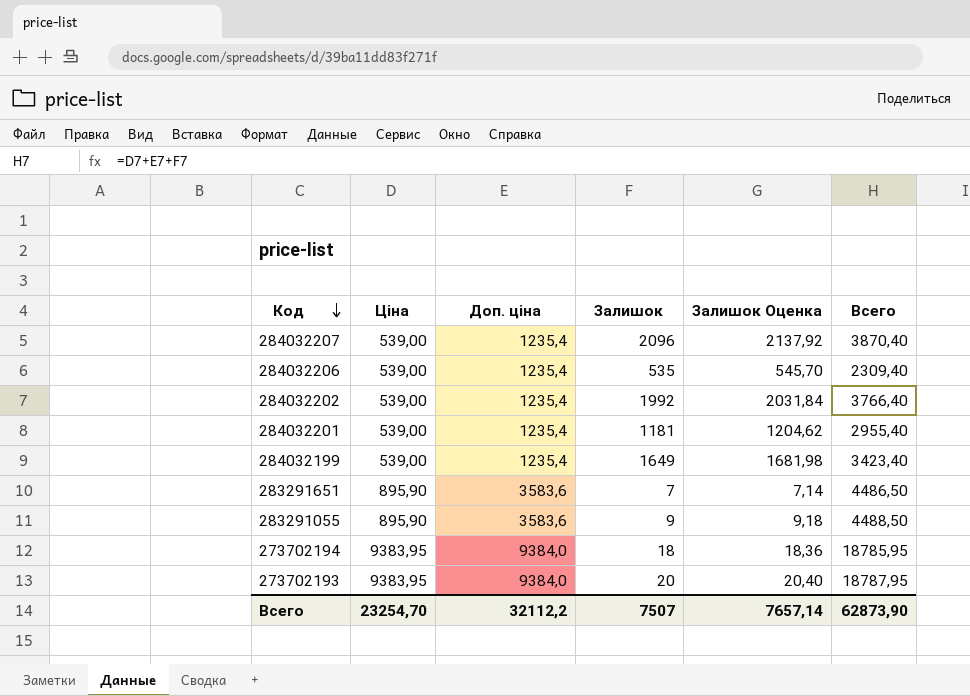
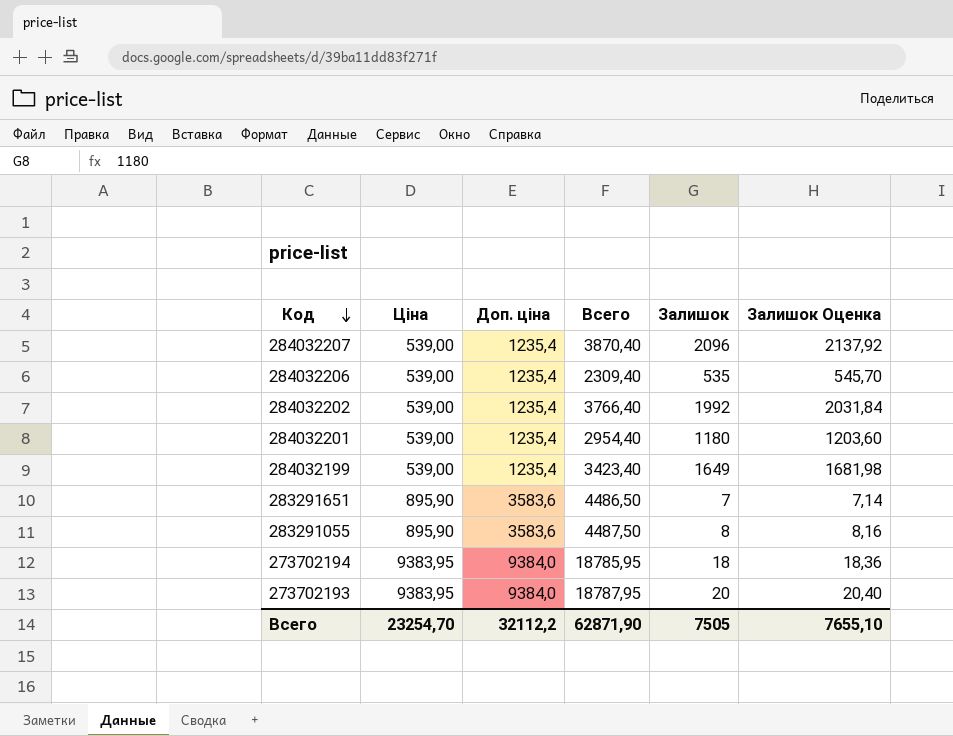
column Всего | position: 6 -> 4
284032201 | Всего: 2955,40 -> 2954,40
284032201 | Залишок: 1181 -> 1180
284032201 | Залишок Оценка: 1204,62 -> 1203,60
283291055 | Всего: 4488,50 -> 4487,50
283291055 | Залишок: 9 -> 8
283291055 | Залишок Оценка: 9,18 -> 8,16
Всего | Всего: 62873,90 -> 62871,90
Всего | Залишок: 7507 -> 7505
Всего | Залишок Оценка: 7657,14 -> 7655,10

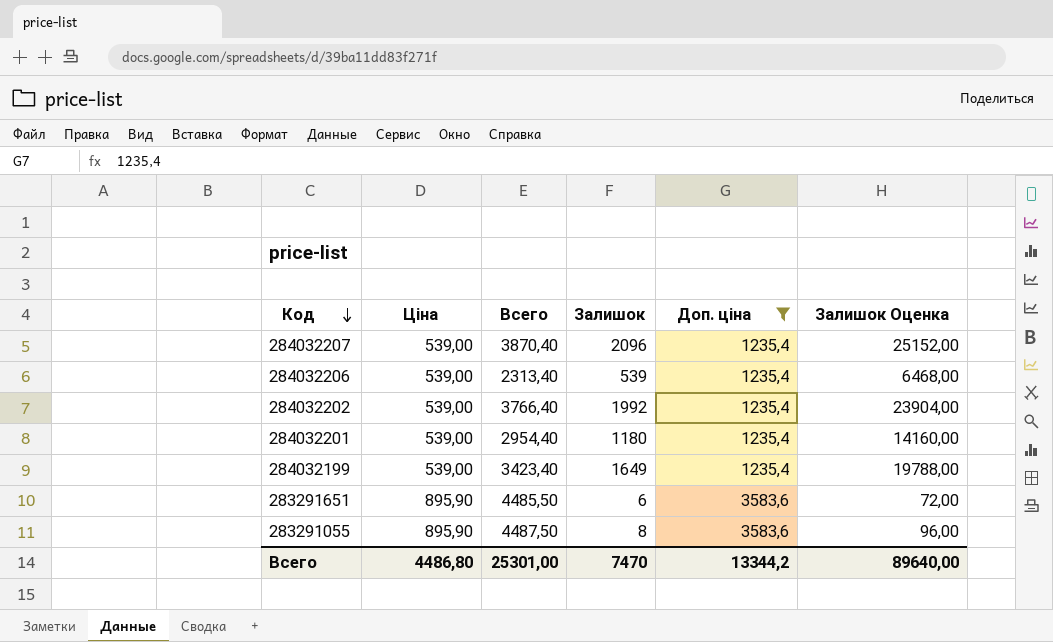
filter: none -> Доп. ціна != 9384,0
column Доп. ціна | position: 3 -> 5
column Залишок Оценка | formula: [Залишок] * 1,02 -> [Залишок] * 12
284032206 | Всего: 2309,40 -> 2313,40
284032206 | Залишок: 535 -> 539
283291651 | Всего: 4486,50 -> 4485,50
283291651 | Залишок: 7 -> 6
Всего | Ціна: 23254,70 -> 4486,80
Всего | Всего: 62871,90 -> 25301,00
Всего | Залишок: 7505 -> 7470
Всего | Доп. ціна: 32112,2 -> 13344,2
Всего | Залишок Оценка: 7655,10 -> 89640,00

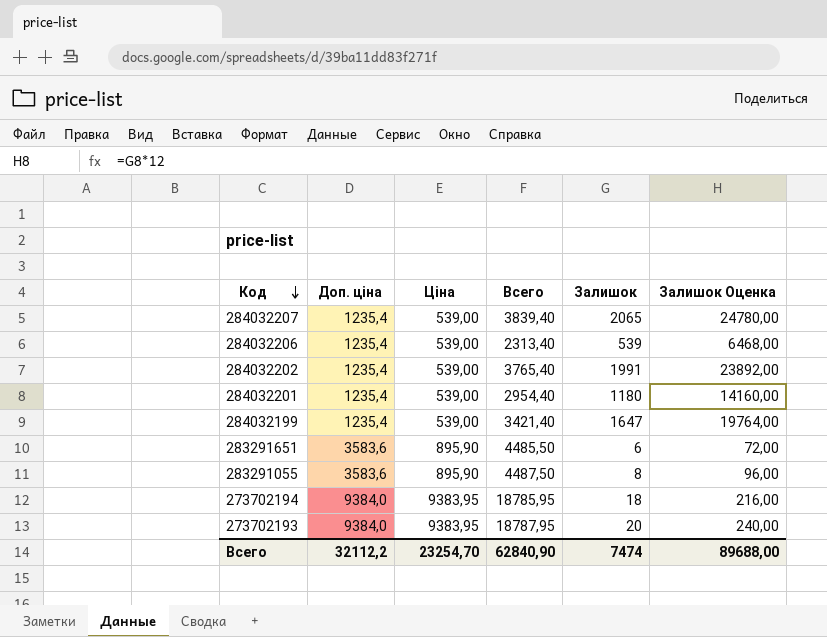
filter: Доп. ціна != 9384,0 -> none
column Доп. ціна | position: 5 -> 2
284032207 | Всего: 3870,40 -> 3839,40
284032207 | Залишок: 2096 -> 2065
284032207 | Залишок Оценка: 25152,00 -> 24780,00
284032202 | Всего: 3766,40 -> 3765,40
284032202 | Залишок: 1992 -> 1991
284032202 | Залишок Оценка: 23904,00 -> 23892,00
284032199 | Всего: 3423,40 -> 3421,40
284032199 | Залишок: 1649 -> 1647
284032199 | Залишок Оценка: 19788,00 -> 19764,00
Всего | Доп. ціна: 13344,2 -> 32112,2
Всего | Ціна: 4486,80 -> 23254,70
Всего | Всего: 25301,00 -> 62840,90
Всего | Залишок: 7470 -> 7474
Всего | Залишок Оценка: 89640,00 -> 89688,00

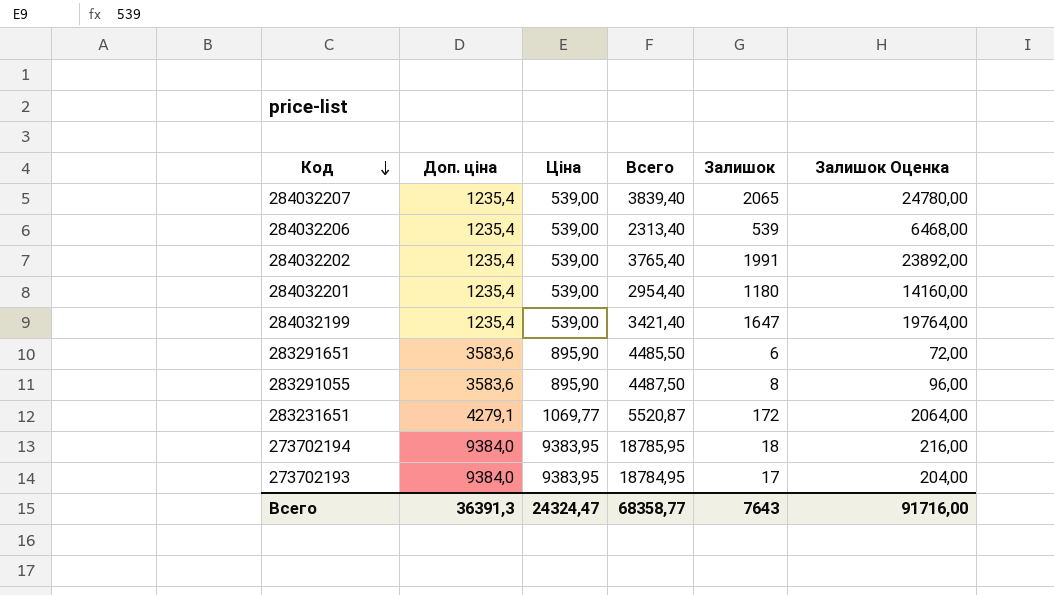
row 283231651: none -> 4279,1 | 1069,77 | 5520,87 | 172 | 2064,00
273702193 | Всего: 18787,95 -> 18784,95
273702193 | Залишок: 20 -> 17
273702193 | Залишок Оценка: 240,00 -> 204,00
Всего | Доп. ціна: 32112,2 -> 36391,3
Всего | Ціна: 23254,70 -> 24324,47
Всего | Всего: 62840,90 -> 68358,77
Всего | Залишок: 7474 -> 7643
Всего | Залишок Оценка: 89688,00 -> 91716,00

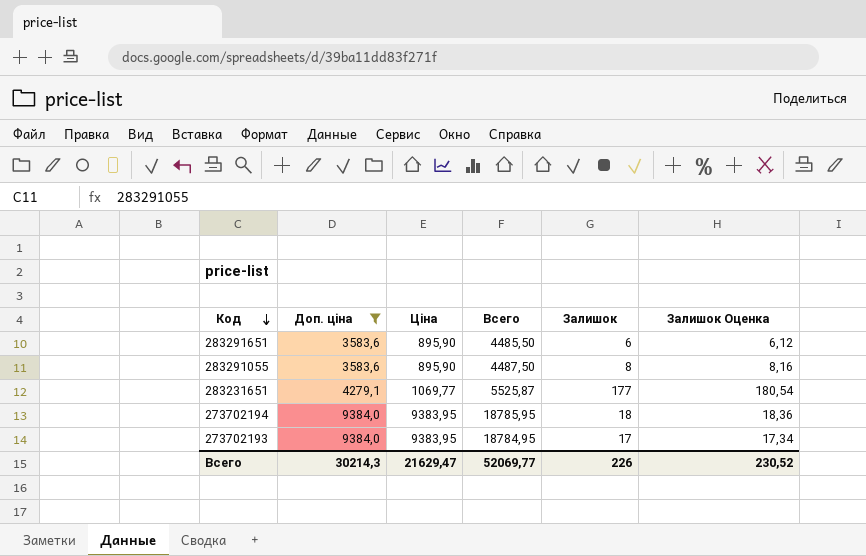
filter: none -> Доп. ціна != 1235,4
column Залишок Оценка | formula: [Залишок] * 12 -> [Залишок] * 1,02
283231651 | Всего: 5520,87 -> 5525,87
283231651 | Залишок: 172 -> 177
Всего | Доп. ціна: 36391,3 -> 30214,3
Всего | Ціна: 24324,47 -> 21629,47
Всего | Всего: 68358,77 -> 52069,77
Всего | Залишок: 7643 -> 226
Всего | Залишок Оценка: 91716,00 -> 230,52

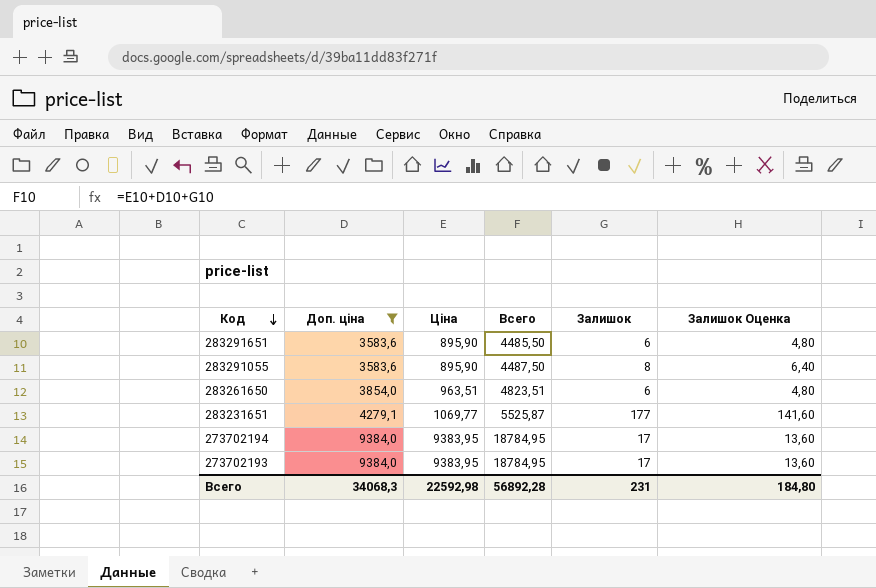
column Залишок Оценка | formula: [Залишок] * 1,02 -> [Залишок] * 0,8
row 283261650: none -> 3854,0 | 963,51 | 4823,51 | 6 | 4,80
273702194 | Всего: 18785,95 -> 18784,95
273702194 | Залишок: 18 -> 17
Всего | Доп. ціна: 30214,3 -> 34068,3
Всего | Ціна: 21629,47 -> 22592,98
Всего | Всего: 52069,77 -> 56892,28
Всего | Залишок: 226 -> 231
Всего | Залишок Оценка: 230,52 -> 184,80

